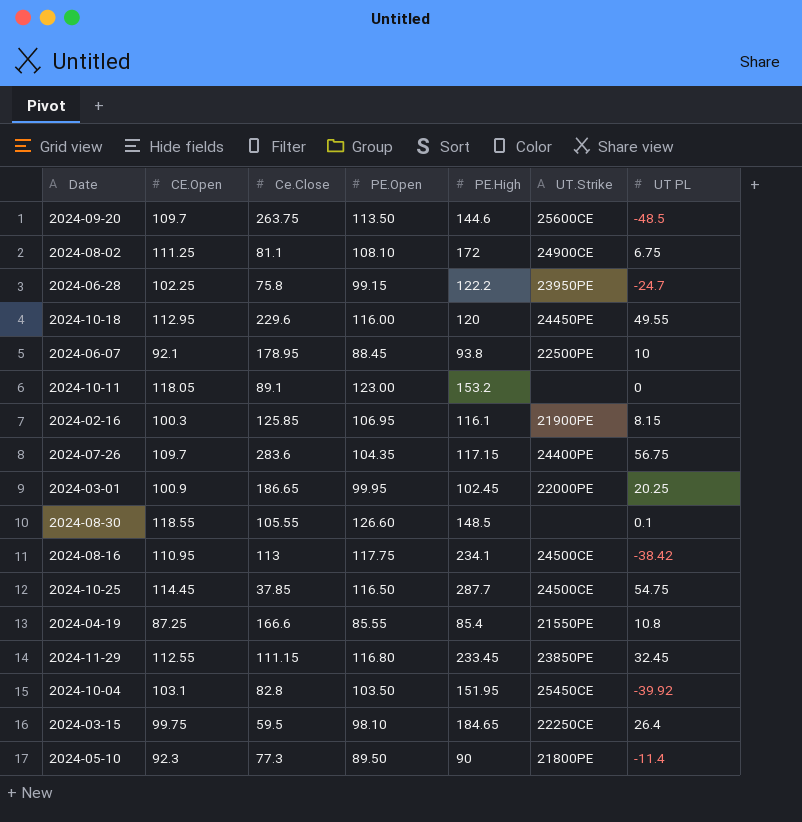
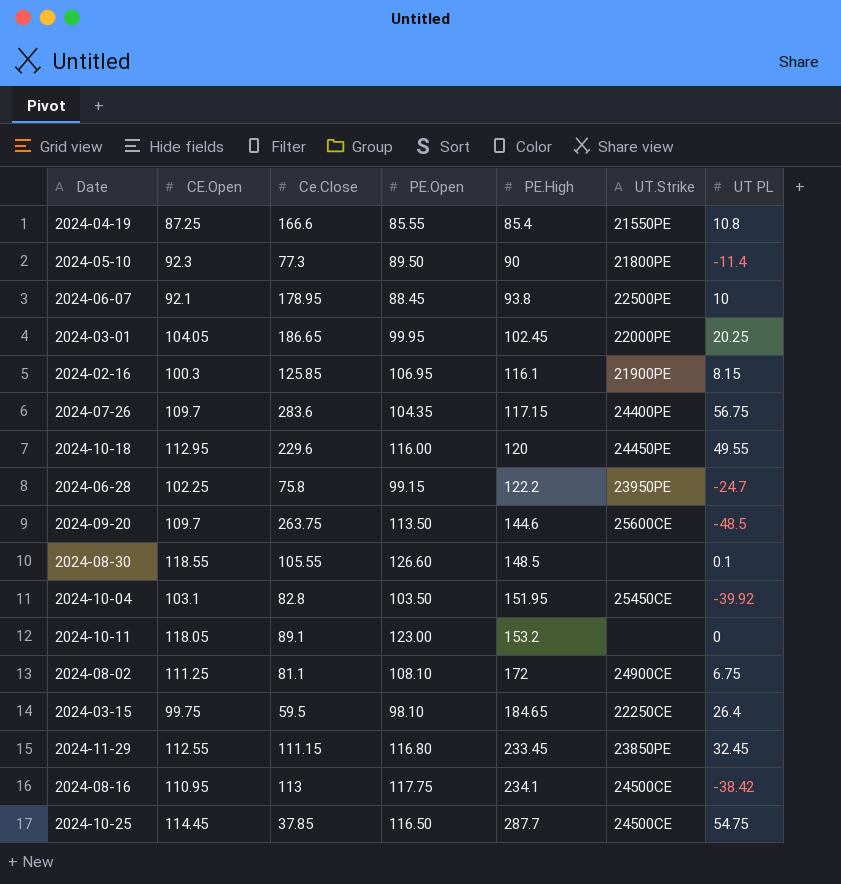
row order: none -> PE.High ascending
2024-03-01 | CE.Open: 100.9 -> 104.05

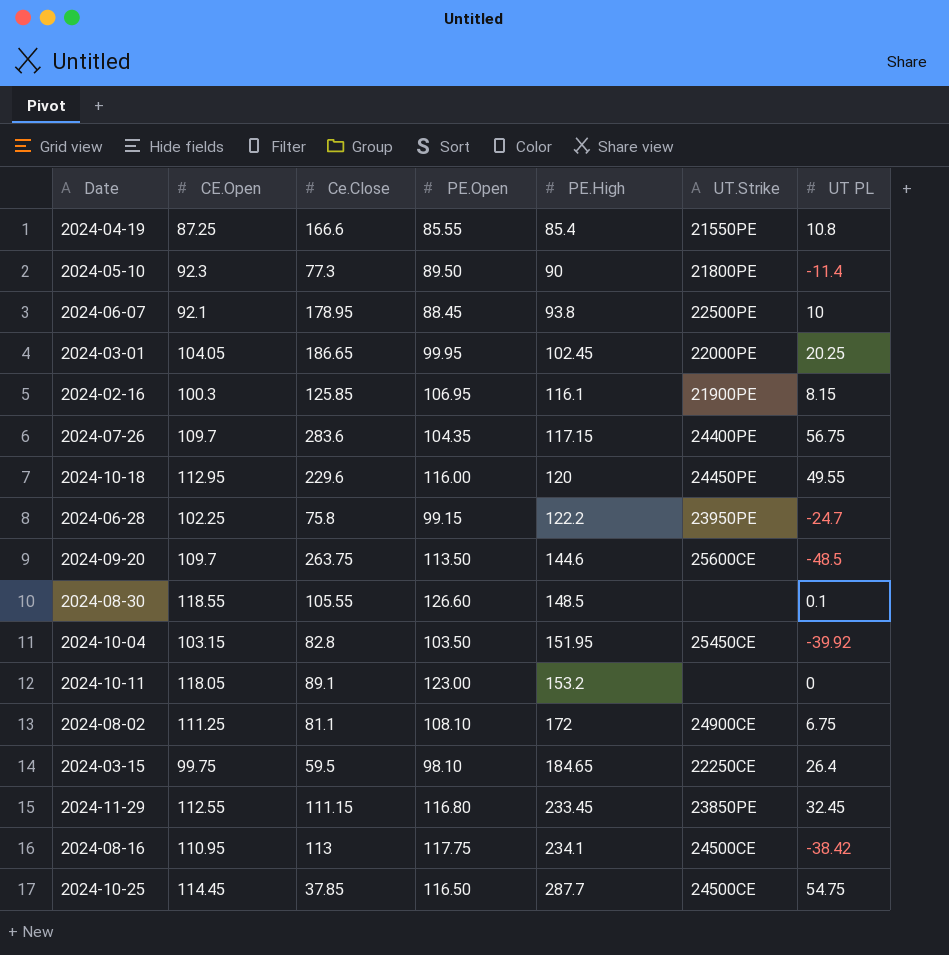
2024-10-04 | CE.Open: 103.1 -> 103.15

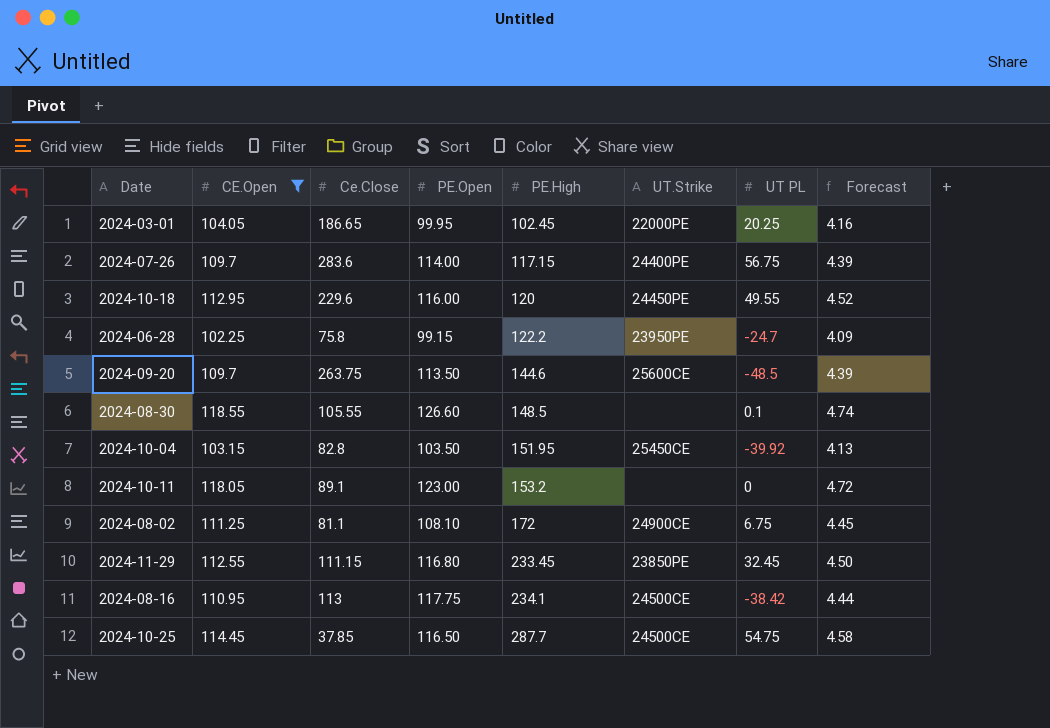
filter: none -> CE.Open >= 102.25
column Forecast | formula: none -> [CE.Open] * 0.04
2024-07-26 | PE.Open: 104.35 -> 114.00

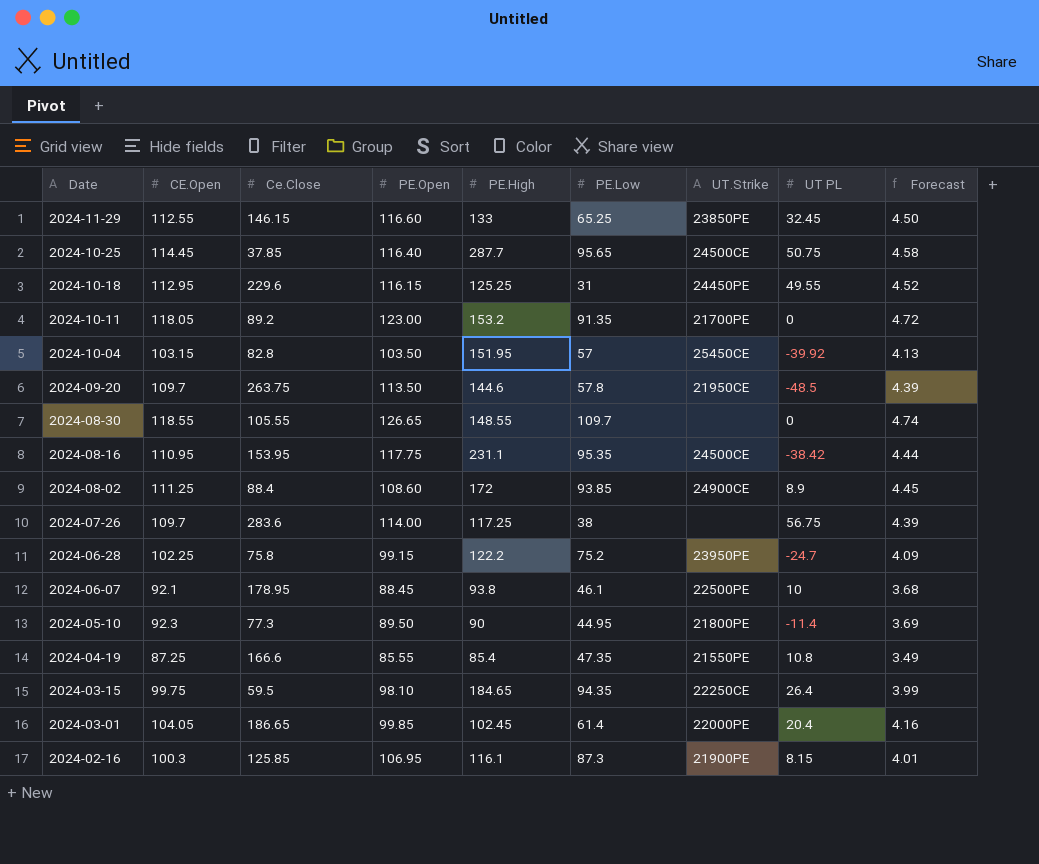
filter: CE.Open >= 102.25 -> none
row order: PE.High ascending -> Date descending
column PE.Low | position: none -> 6
2024-11-29 | Ce.Close: 111.15 -> 146.15
2024-11-29 | PE.Open: 116.80 -> 116.60
2024-11-29 | PE.High: 233.45 -> 133
2024-10-25 | PE.Open: 116.50 -> 116.40
2024-10-25 | UT PL: 54.75 -> 50.75
2024-10-18 | PE.Open: 116.00 -> 116.15
2024-10-18 | PE.High: 120 -> 125.25
2024-10-11 | Ce.Close: 89.1 -> 89.2
2024-10-11 | UT.Strike: none -> 21700PE
2024-09-20 | UT.Strike: 25600CE -> 21950CE
2024-08-30 | PE.Open: 126.60 -> 126.65
2024-08-30 | PE.High: 148.5 -> 148.55
2024-08-30 | UT PL: 0.1 -> 0
2024-08-16 | Ce.Close: 113 -> 153.95
2024-08-16 | PE.High: 234.1 -> 231.1
2024-08-02 | Ce.Close: 81.1 -> 88.4
2024-08-02 | PE.Open: 108.10 -> 108.60
2024-08-02 | UT PL: 6.75 -> 8.9
2024-07-26 | PE.High: 117.15 -> 117.25
2024-07-26 | UT.Strike: 24400PE -> none
2024-03-01 | PE.Open: 99.95 -> 99.85
2024-03-01 | UT PL: 20.25 -> 20.4

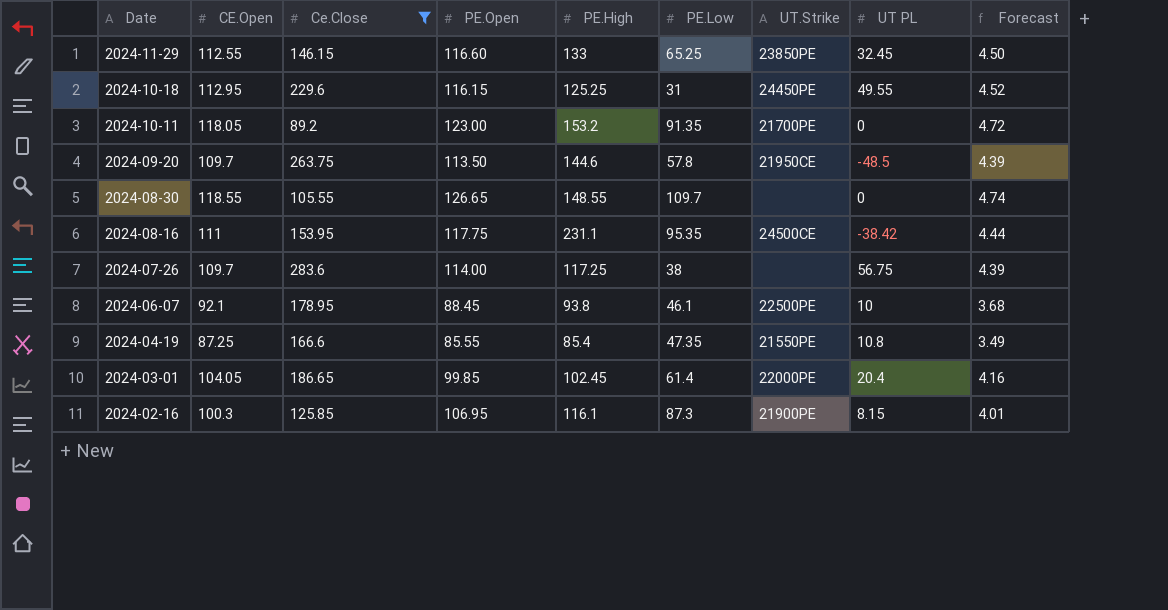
filter: none -> Ce.Close >= 89.2
2024-08-16 | CE.Open: 110.95 -> 111

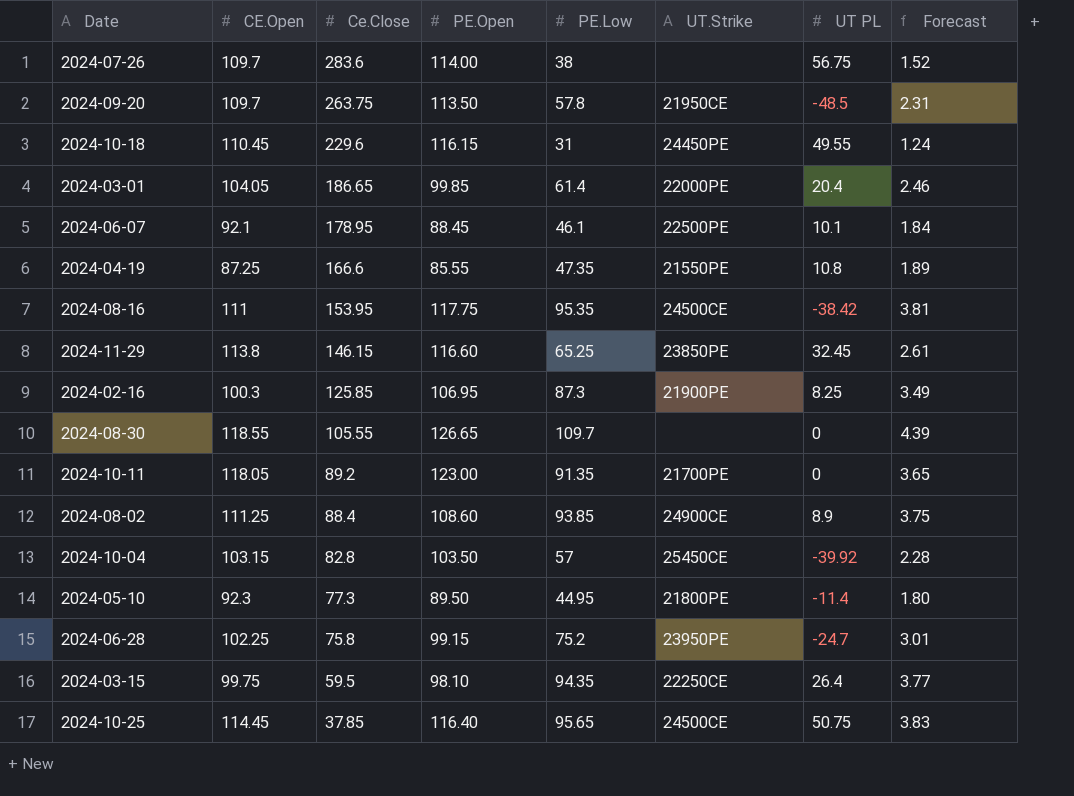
filter: Ce.Close >= 89.2 -> none
row order: Date descending -> Ce.Close descending
column PE.High | position: 5 -> none
column Forecast | formula: [CE.Open] * 0.04 -> [PE.Low] * 0.04
2024-10-18 | CE.Open: 112.95 -> 110.45
2024-06-07 | UT PL: 10 -> 10.1
2024-11-29 | CE.Open: 112.55 -> 113.8
2024-02-16 | UT PL: 8.15 -> 8.25

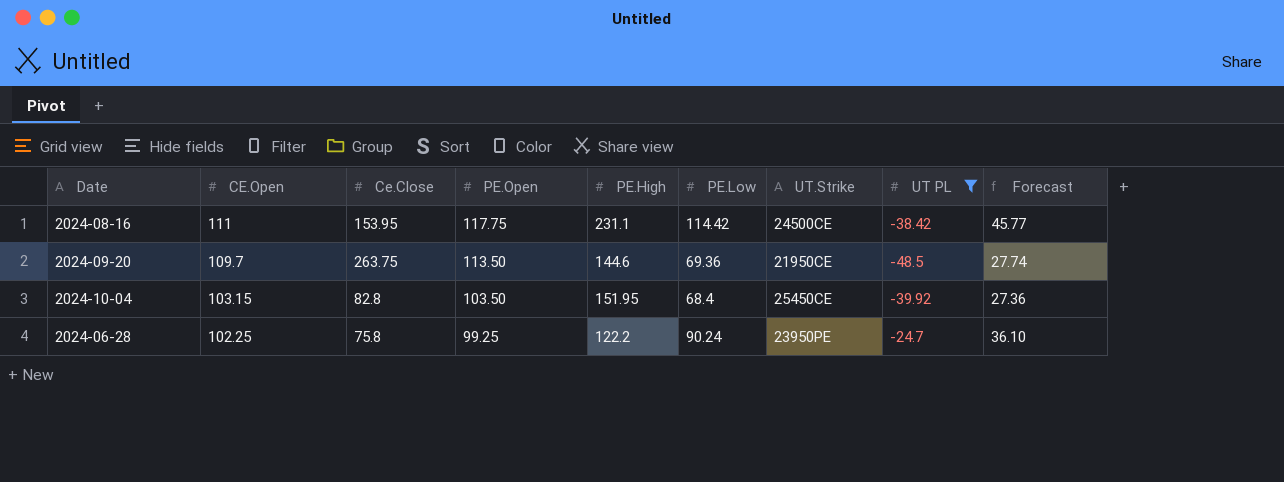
filter: none -> UT PL <= -24.7
row order: Ce.Close descending -> CE.Open descending
column PE.High | position: none -> 5
column Forecast | formula: [PE.Low] * 0.04 -> [PE.Low] * 0.4
2024-08-16 | PE.Low: 95.35 -> 114.42
2024-09-20 | PE.Low: 57.8 -> 69.36
2024-10-04 | PE.Low: 57 -> 68.4
2024-06-28 | PE.Open: 99.15 -> 99.25
2024-06-28 | PE.Low: 75.2 -> 90.24

